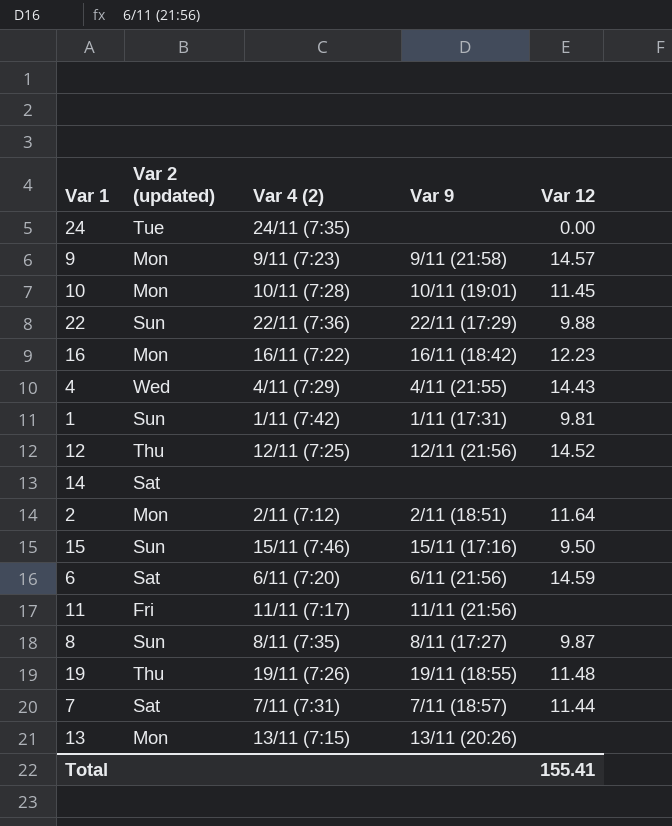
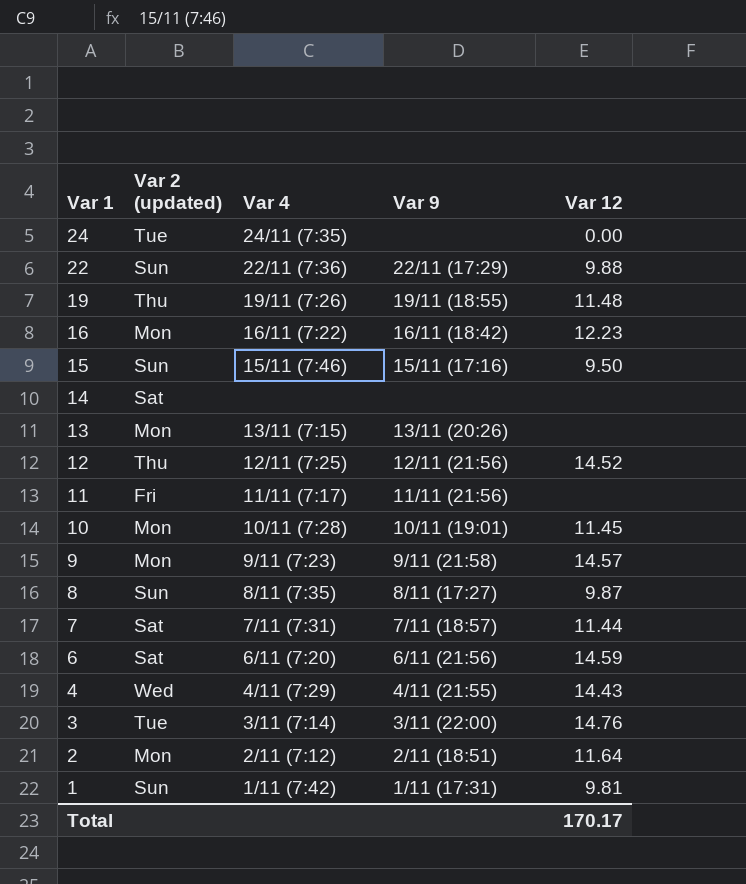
row order: none -> Var 1 descending
column name: Var 4 (2) -> Var 4
row 3: none -> Tue | 3/11 (7:14) | 3/11 (22:00) | 14.76
Total | Var 12: 155.41 -> 170.17

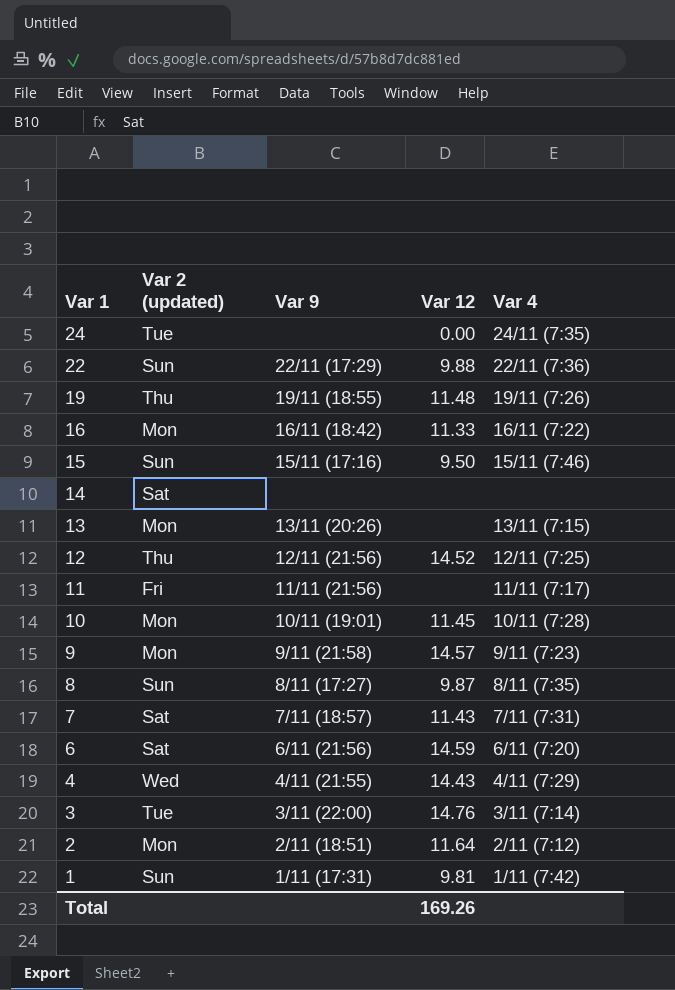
column Var 4 | position: 3 -> 5
16 | Var 12: 12.23 -> 11.33
7 | Var 12: 11.44 -> 11.43
Total | Var 12: 170.17 -> 169.26

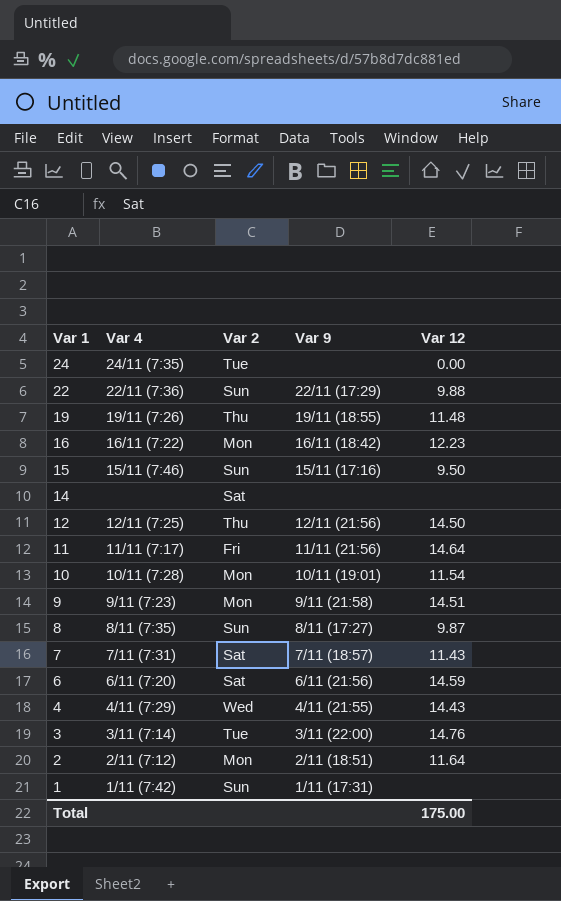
column Var 4 | position: 5 -> 2
column name: Var 2 (updated) -> Var 2
row 13: Mon | 13/11 (20:26) | none | 13/11 (7:15) -> none
16 | Var 12: 11.33 -> 12.23
12 | Var 12: 14.52 -> 14.50
11 | Var 12: none -> 14.64
10 | Var 12: 11.45 -> 11.54
9 | Var 12: 14.57 -> 14.51
1 | Var 12: 9.81 -> none
Total | Var 12: 169.26 -> 175.00

